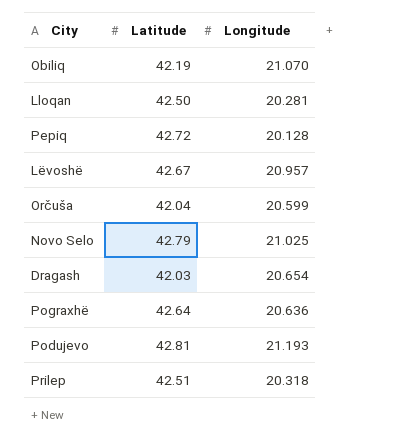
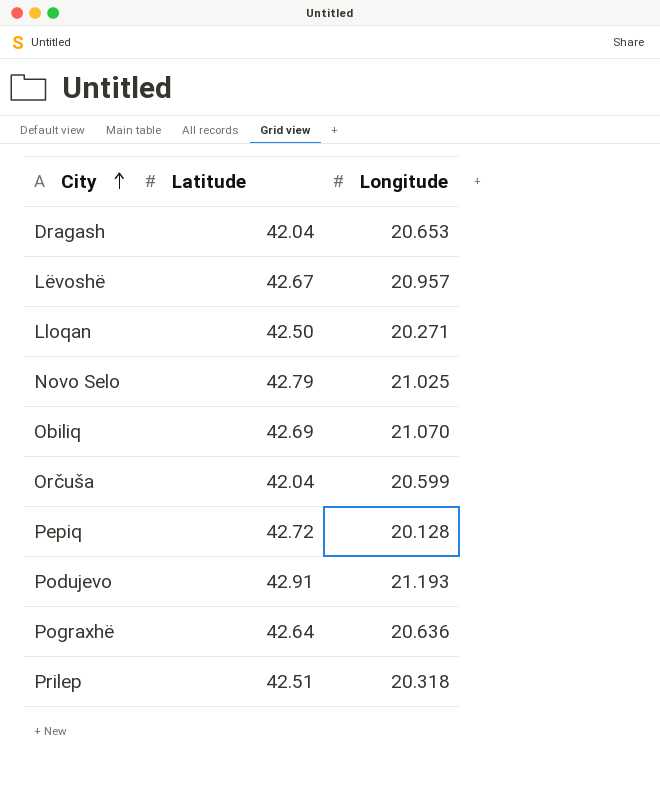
row order: none -> City ascending
Dragash | Latitude: 42.03 -> 42.04
Dragash | Longitude: 20.654 -> 20.653
Lloqan | Longitude: 20.281 -> 20.271
Obiliq | Latitude: 42.19 -> 42.69
Podujevo | Latitude: 42.81 -> 42.91

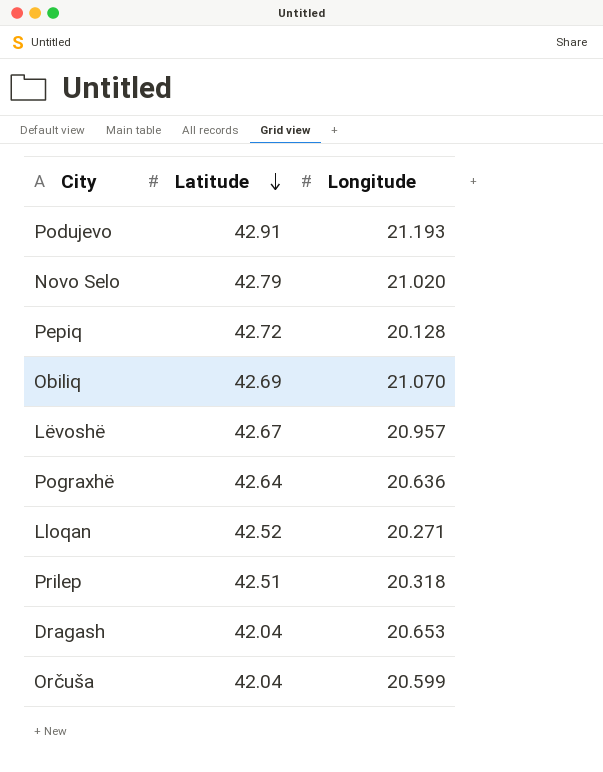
row order: City ascending -> Latitude descending
Novo Selo | Longitude: 21.025 -> 21.020
Lloqan | Latitude: 42.50 -> 42.52

